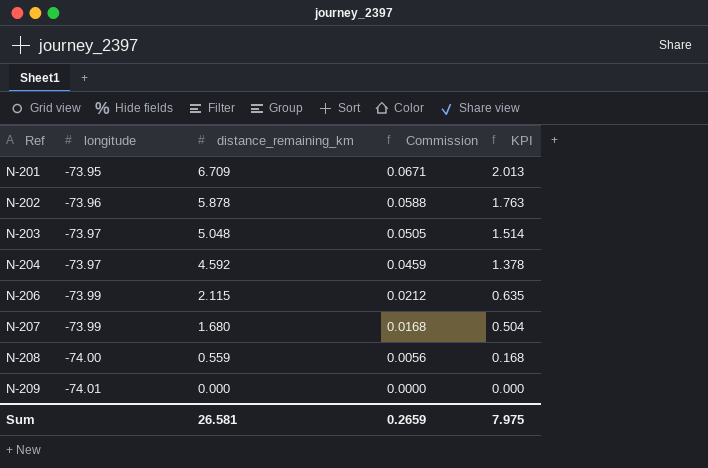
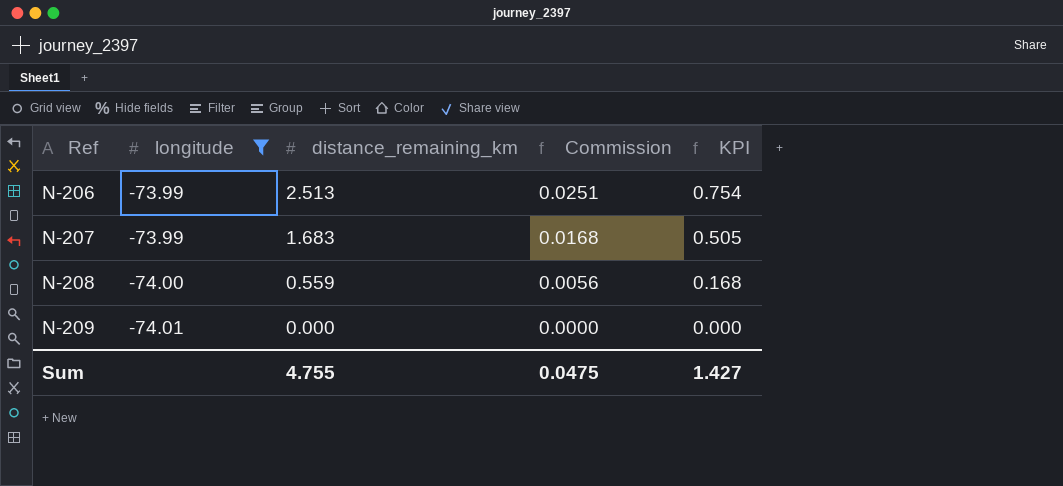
filter: none -> longitude <= -73.99
N-206 | distance_remaining_km: 2.115 -> 2.513
N-206 | Commission: 0.0212 -> 0.0251
N-206 | KPI: 0.635 -> 0.754
N-207 | distance_remaining_km: 1.680 -> 1.683
N-207 | KPI: 0.504 -> 0.505
Sum | distance_remaining_km: 26.581 -> 4.755
Sum | Commission: 0.2659 -> 0.0475
Sum | KPI: 7.975 -> 1.427

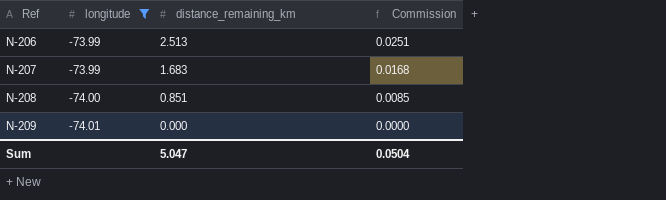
column KPI | formula: [distance_remaining_km] * 0.3 -> none
N-208 | distance_remaining_km: 0.559 -> 0.851
N-208 | Commission: 0.0056 -> 0.0085
Sum | distance_remaining_km: 4.755 -> 5.047
Sum | Commission: 0.0475 -> 0.0504

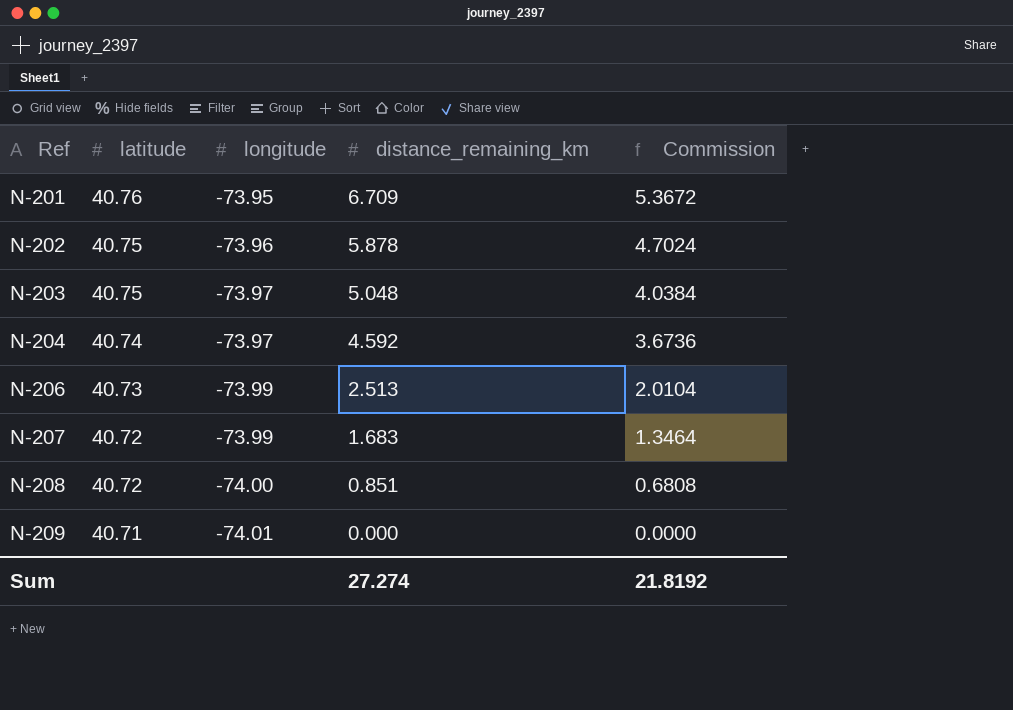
filter: longitude <= -73.99 -> none
column latitude | position: none -> 2
column Commission | formula: [distance_remaining_km] * 0.01 -> [distance_remaining_km] * 0.8
Sum | distance_remaining_km: 5.047 -> 27.274
Sum | Commission: 0.0504 -> 21.8192

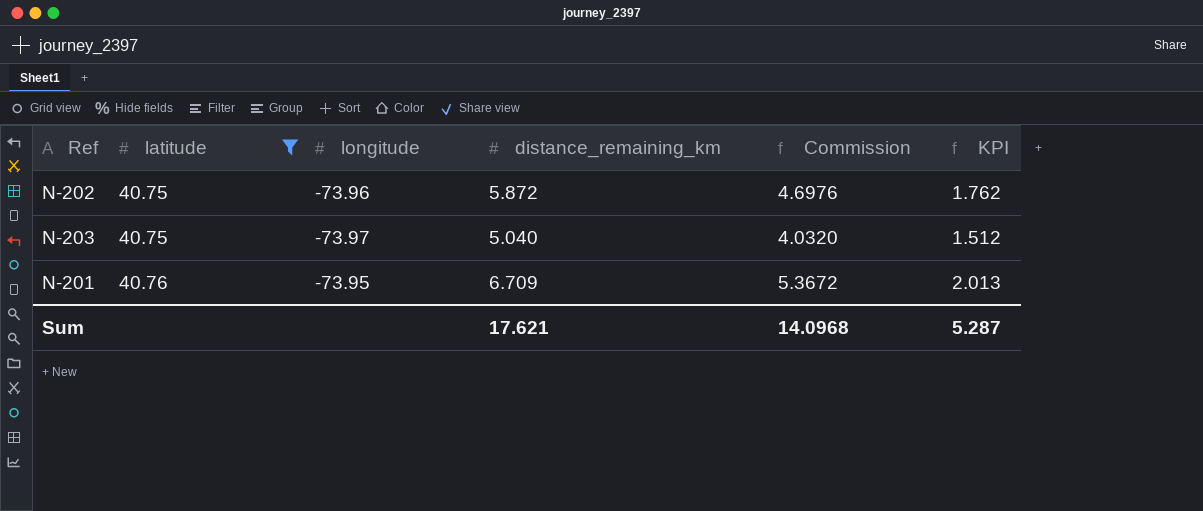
filter: none -> latitude >= 40.75
row order: Ref ascending -> latitude ascending
column KPI | formula: none -> [distance_remaining_km] * 0.3
N-202 | distance_remaining_km: 5.878 -> 5.872
N-202 | Commission: 4.7024 -> 4.6976
N-203 | distance_remaining_km: 5.048 -> 5.040
N-203 | Commission: 4.0384 -> 4.0320
Sum | distance_remaining_km: 27.274 -> 17.621
Sum | Commission: 21.8192 -> 14.0968

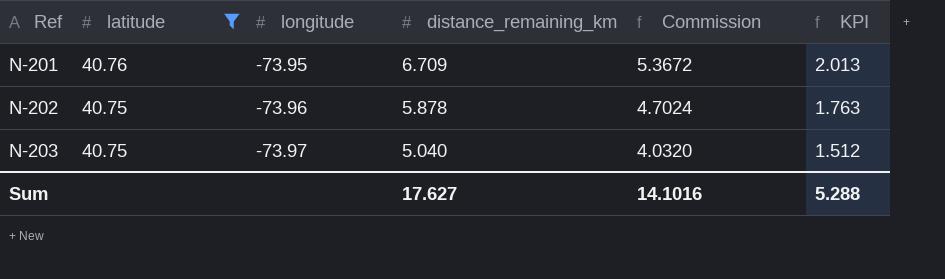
row order: latitude ascending -> Ref ascending
N-202 | distance_remaining_km: 5.872 -> 5.878
N-202 | Commission: 4.6976 -> 4.7024
N-202 | KPI: 1.762 -> 1.763
Sum | distance_remaining_km: 17.621 -> 17.627
Sum | Commission: 14.0968 -> 14.1016
Sum | KPI: 5.287 -> 5.288

